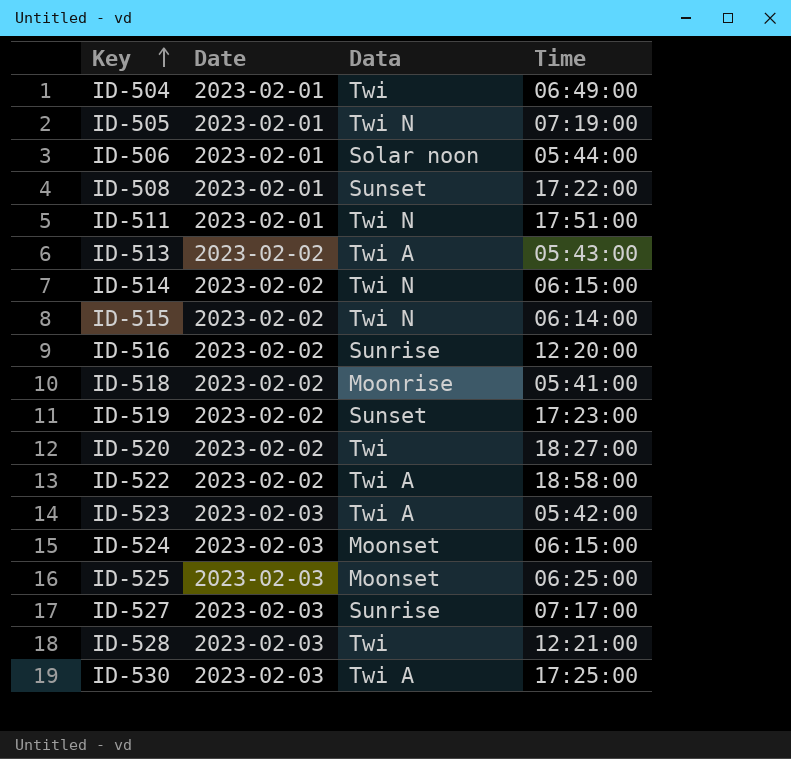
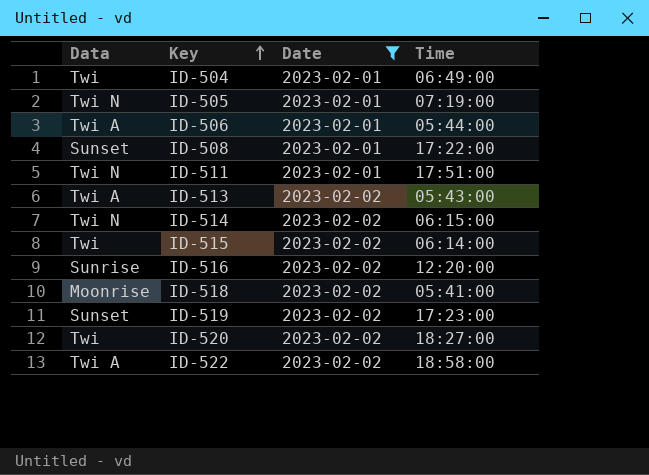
filter: none -> Date != 2023-02-03
column Data | position: 3 -> 1
ID-506 | Data: Solar noon -> Twi A
ID-515 | Data: Twi N -> Twi

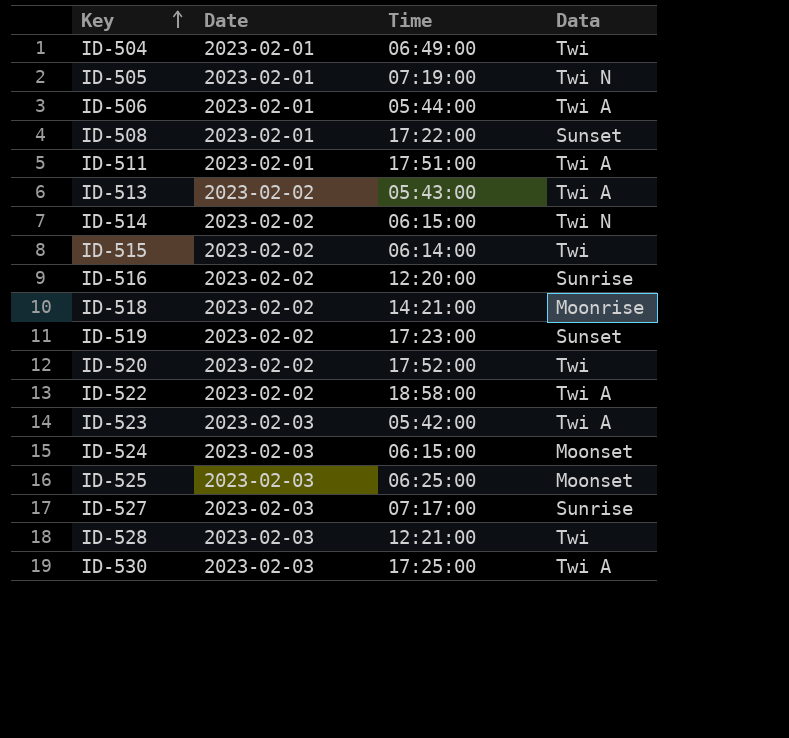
filter: Date != 2023-02-03 -> none
column Data | position: 1 -> 4
ID-511 | Data: Twi N -> Twi A
ID-518 | Time: 05:41:00 -> 14:21:00
ID-520 | Time: 18:27:00 -> 17:52:00

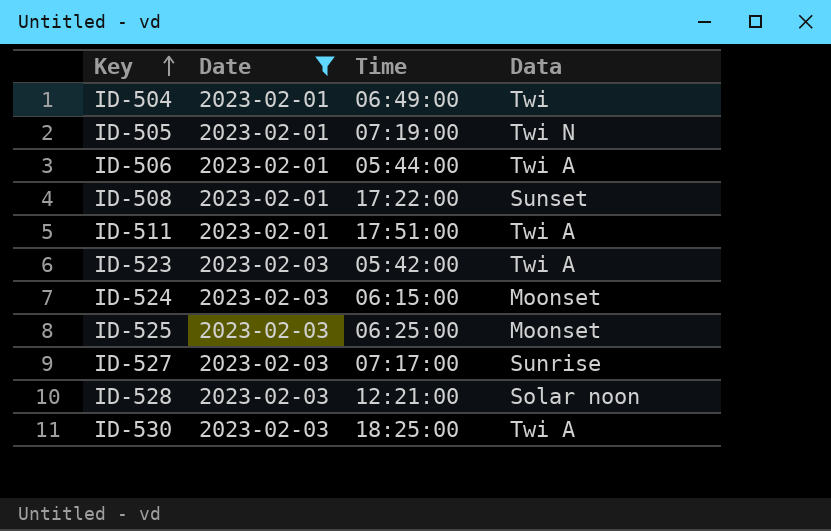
filter: none -> Date != 2023-02-02
ID-528 | Data: Twi -> Solar noon
ID-530 | Time: 17:25:00 -> 18:25:00

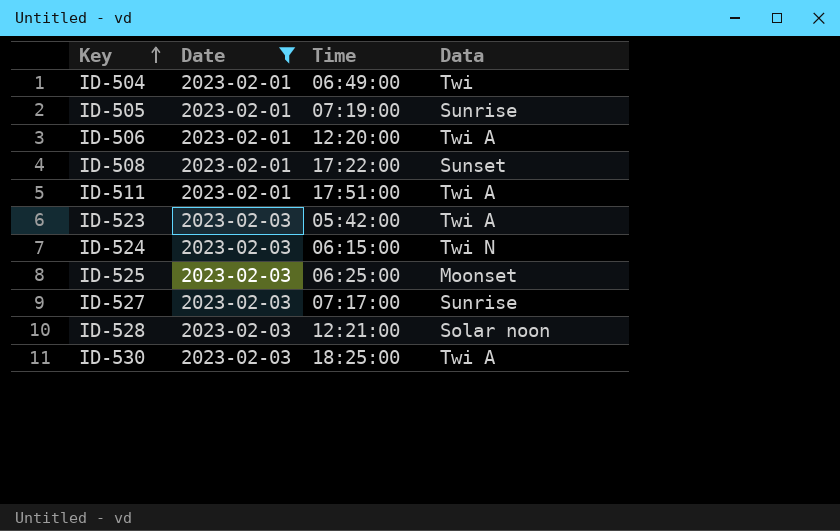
ID-505 | Data: Twi N -> Sunrise
ID-506 | Time: 05:44:00 -> 12:20:00
ID-524 | Data: Moonset -> Twi N

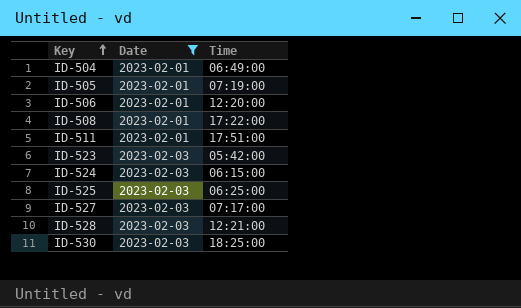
column Data | position: 4 -> none

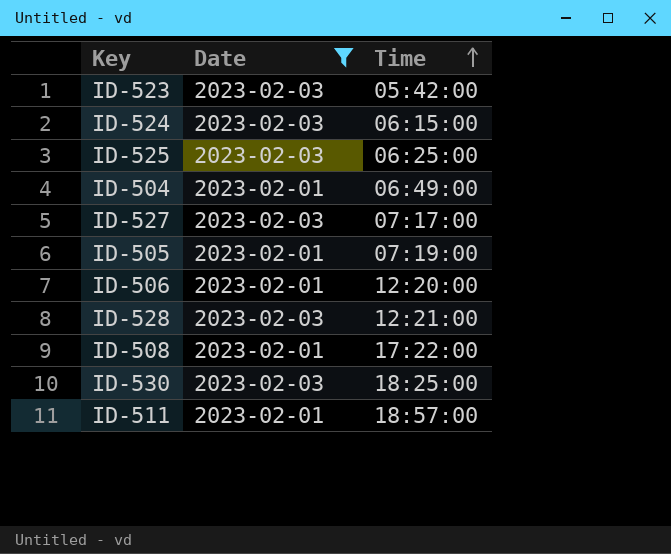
row order: Key ascending -> Time ascending
ID-511 | Time: 17:51:00 -> 18:57:00

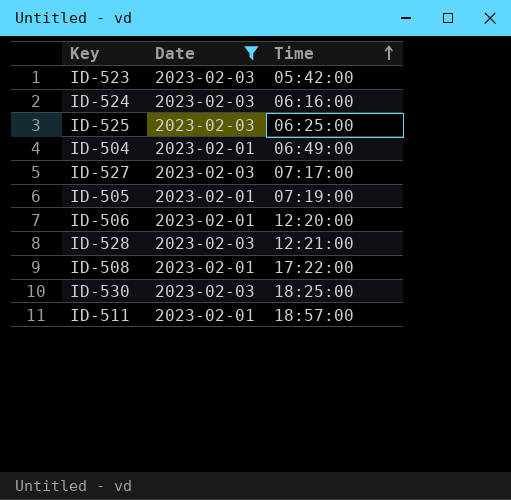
ID-524 | Time: 06:15:00 -> 06:16:00

